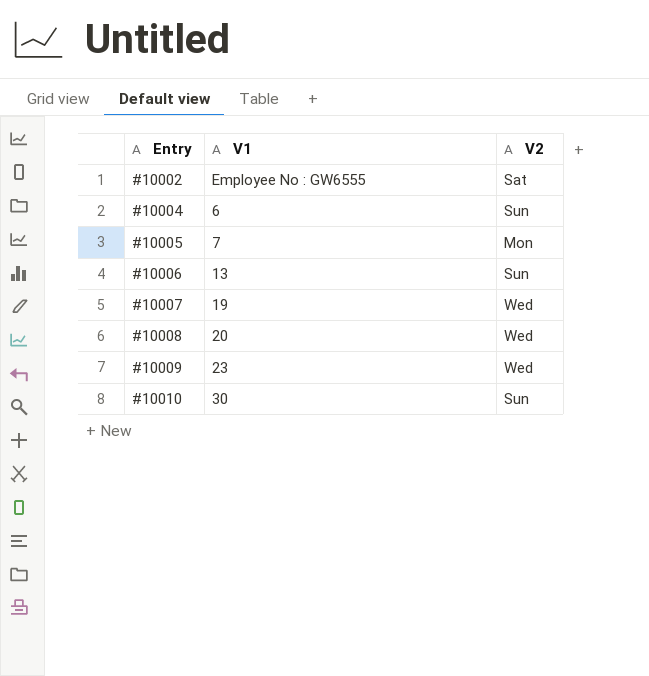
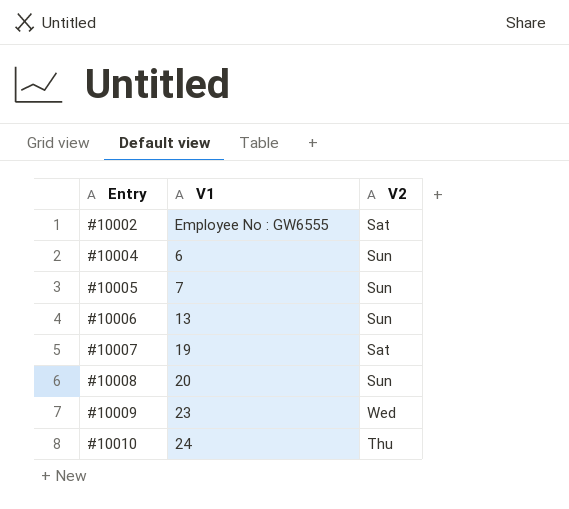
#10005 | V2: Mon -> Sun
#10007 | V2: Wed -> Sat
#10008 | V2: Wed -> Sun
#10010 | V1: 30 -> 24
#10010 | V2: Sun -> Thu

